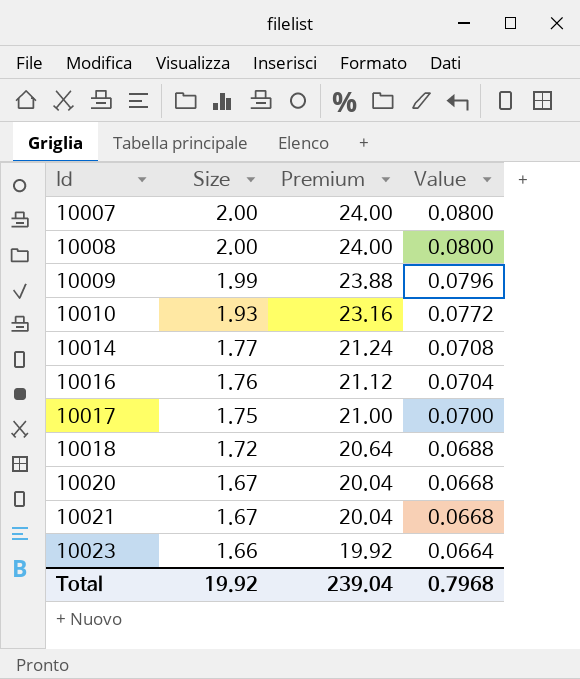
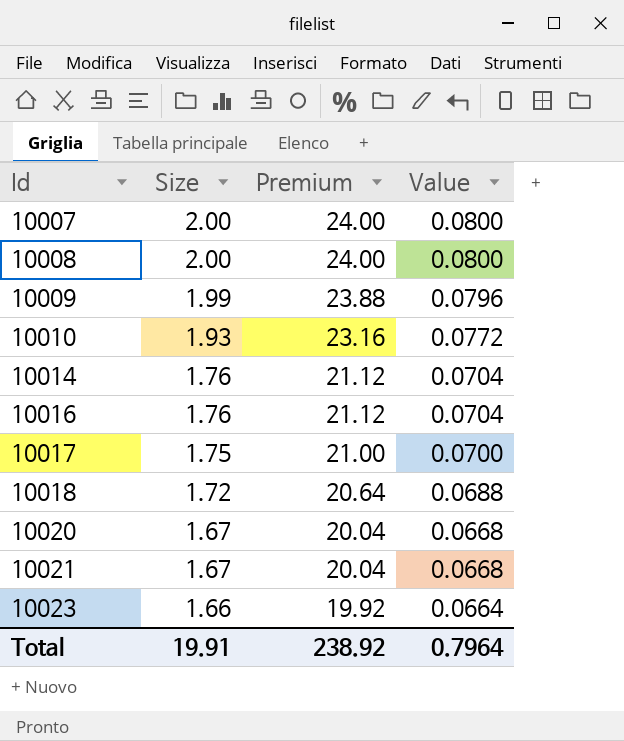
10014 | Size: 1.77 -> 1.76
10014 | Premium: 21.24 -> 21.12
10014 | Value: 0.0708 -> 0.0704
Total | Size: 19.92 -> 19.91
Total | Premium: 239.04 -> 238.92
Total | Value: 0.7968 -> 0.7964

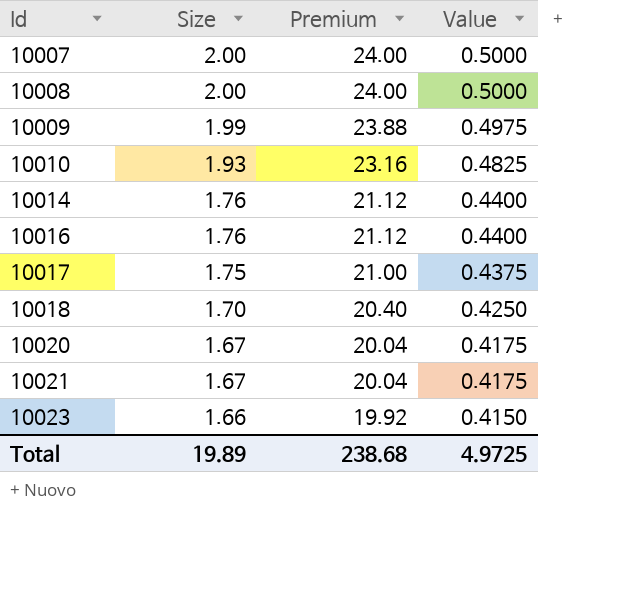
column Value | formula: [Size] * 0.04 -> [Size] * 0.25
10018 | Size: 1.72 -> 1.70
10018 | Premium: 20.64 -> 20.40
Total | Size: 19.91 -> 19.89
Total | Premium: 238.92 -> 238.68
Total | Value: 0.7964 -> 4.9725

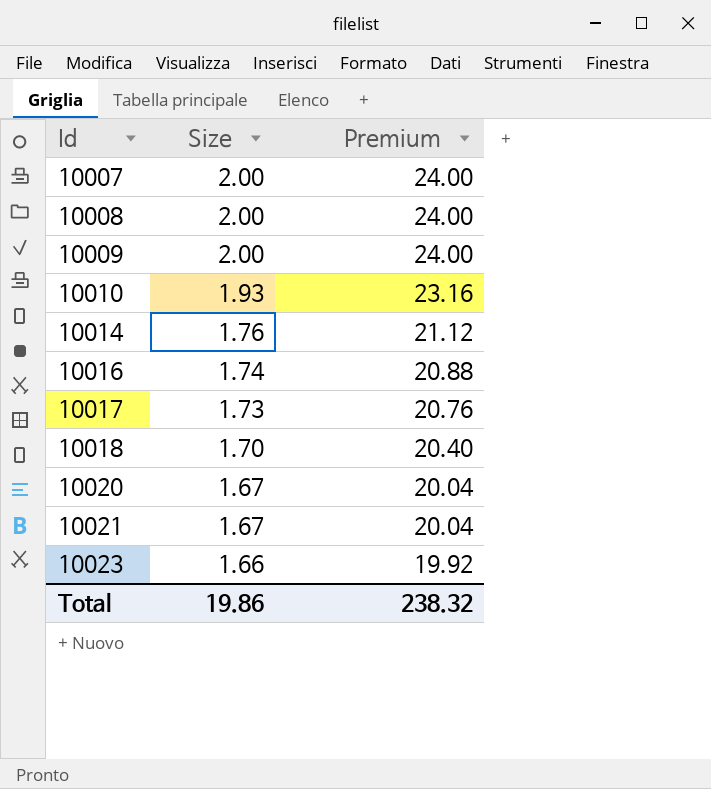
column Value | formula: [Size] * 0.25 -> none
10009 | Size: 1.99 -> 2.00
10009 | Premium: 23.88 -> 24.00
10016 | Size: 1.76 -> 1.74
10016 | Premium: 21.12 -> 20.88
10017 | Size: 1.75 -> 1.73
10017 | Premium: 21.00 -> 20.76
Total | Size: 19.89 -> 19.86
Total | Premium: 238.68 -> 238.32

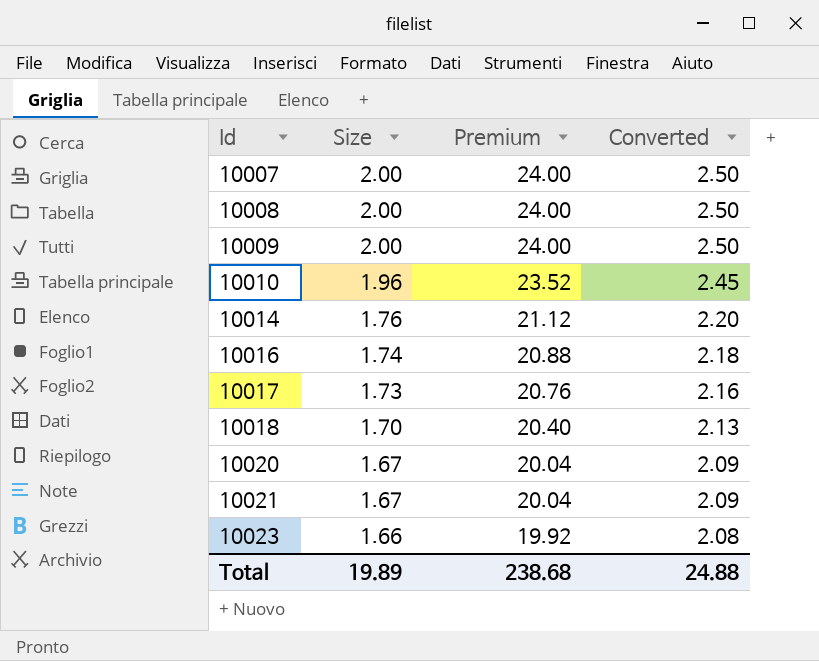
column Converted | formula: none -> [Size] * 1.25
10010 | Size: 1.93 -> 1.96
10010 | Premium: 23.16 -> 23.52
Total | Size: 19.86 -> 19.89
Total | Premium: 238.32 -> 238.68

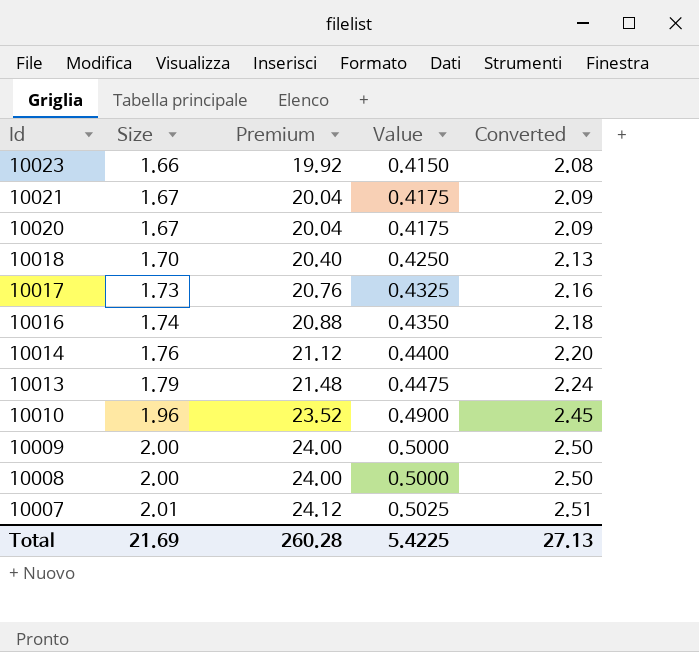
row order: Id ascending -> Id descending
column Value | formula: none -> [Size] * 0.25
row 10013: none -> 1.79 | 21.48 | 0.4475 | 2.24
10007 | Size: 2.00 -> 2.01
10007 | Premium: 24.00 -> 24.12
10007 | Converted: 2.50 -> 2.51
Total | Size: 19.89 -> 21.69
Total | Premium: 238.68 -> 260.28
Total | Converted: 24.88 -> 27.13

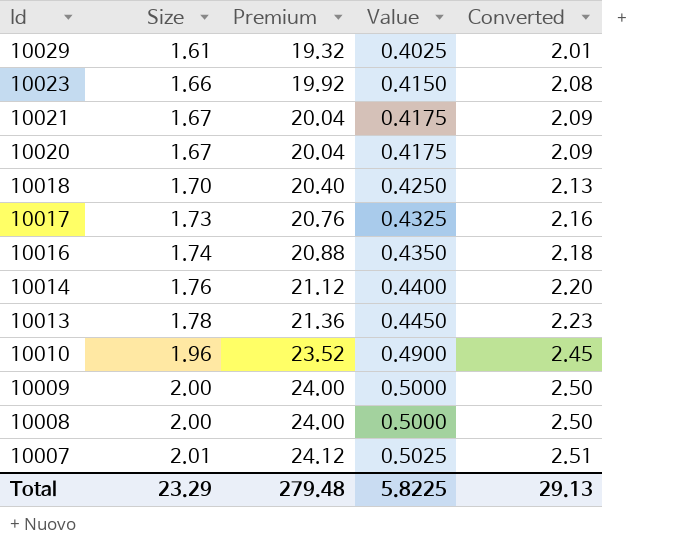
row 10029: none -> 1.61 | 19.32 | 0.4025 | 2.01
10013 | Size: 1.79 -> 1.78
10013 | Premium: 21.48 -> 21.36
10013 | Value: 0.4475 -> 0.4450
10013 | Converted: 2.24 -> 2.23
Total | Size: 21.69 -> 23.29
Total | Premium: 260.28 -> 279.48
Total | Value: 5.4225 -> 5.8225
Total | Converted: 27.13 -> 29.13

